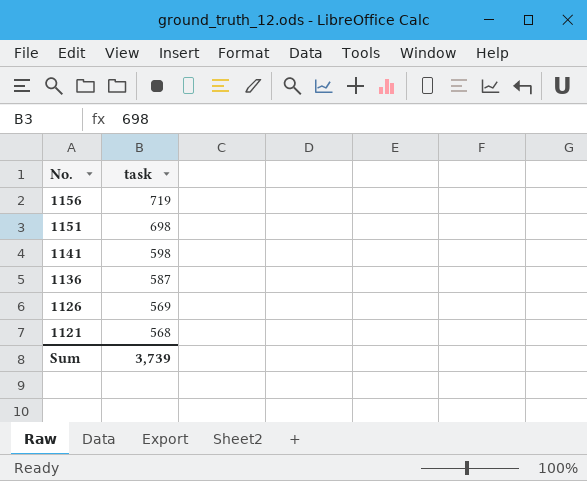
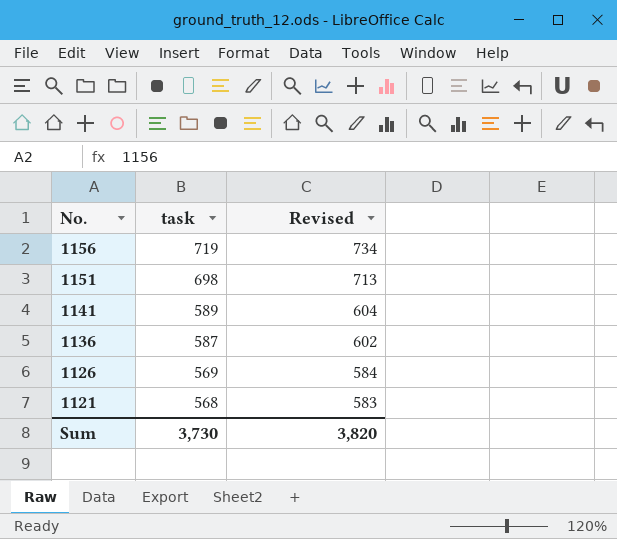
column Revised | formula: none -> [task] + 15
1141 | task: 598 -> 589
Sum | task: 3,739 -> 3,730

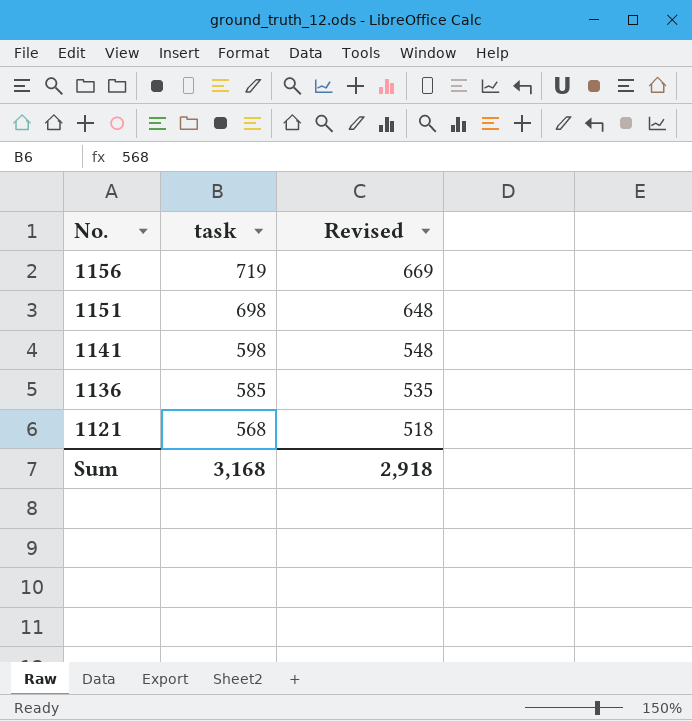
column Revised | formula: [task] + 15 -> [task] - 50
row 1126: 569 | 584 -> none
1141 | task: 589 -> 598
1136 | task: 587 -> 585
Sum | task: 3,730 -> 3,168
Sum | Revised: 3,820 -> 2,918

